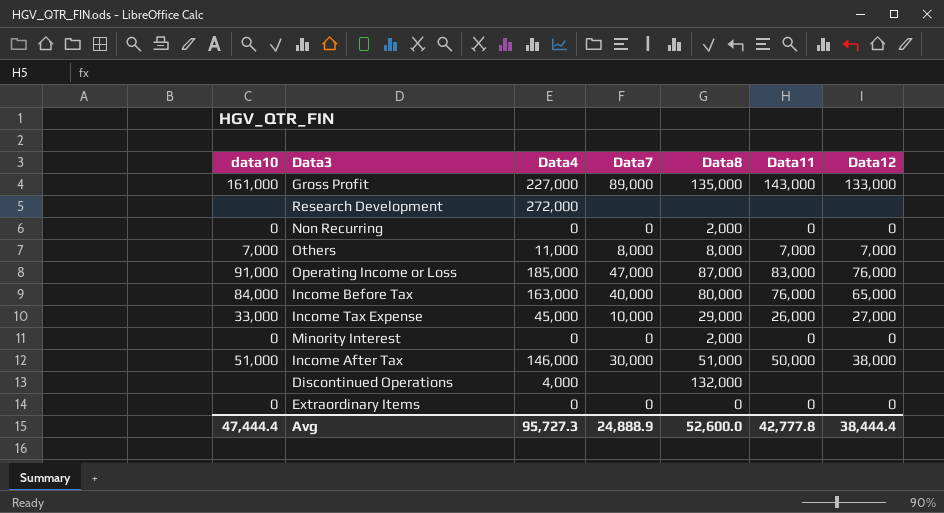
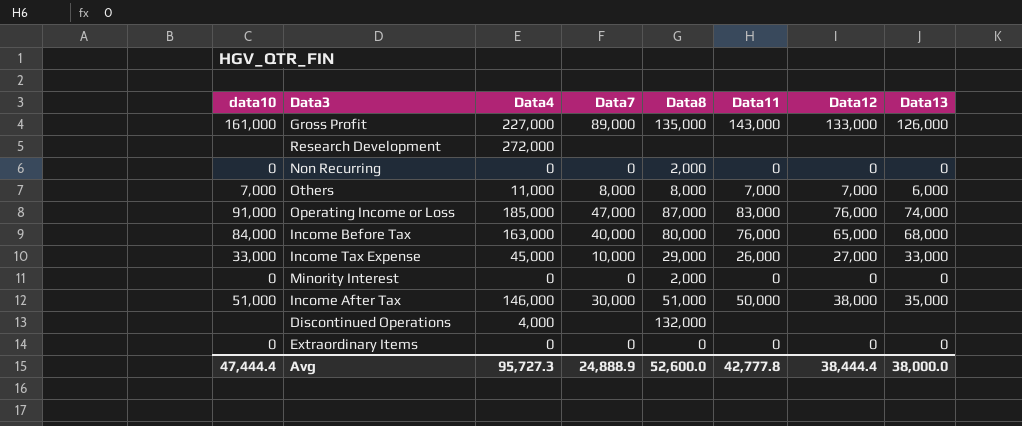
column Data13 | position: none -> 8

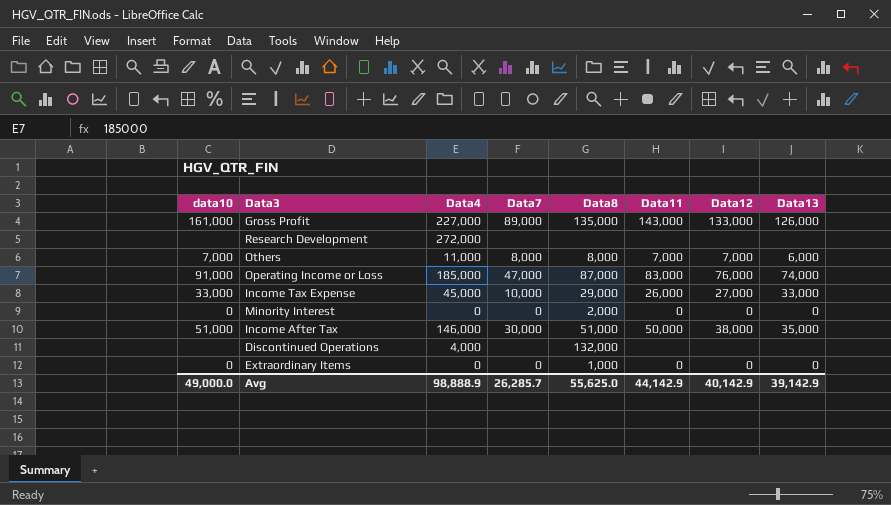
row Non Recurring: 0 | 0 | 0 | 2,000 | 0 | 0 | 0 -> none
row Income Before Tax: 84,000 | 163,000 | 40,000 | 80,000 | 76,000 | 65,000 | 68,000 -> none
Extraordinary Items | Data8: 0 -> 1,000
Avg | data10: 47,444.4 -> 49,000.0
Avg | Data4: 95,727.3 -> 98,888.9
Avg | Data7: 24,888.9 -> 26,285.7
Avg | Data8: 52,600.0 -> 55,625.0
Avg | Data11: 42,777.8 -> 44,142.9
Avg | Data12: 38,444.4 -> 40,142.9
Avg | Data13: 38,000.0 -> 39,142.9

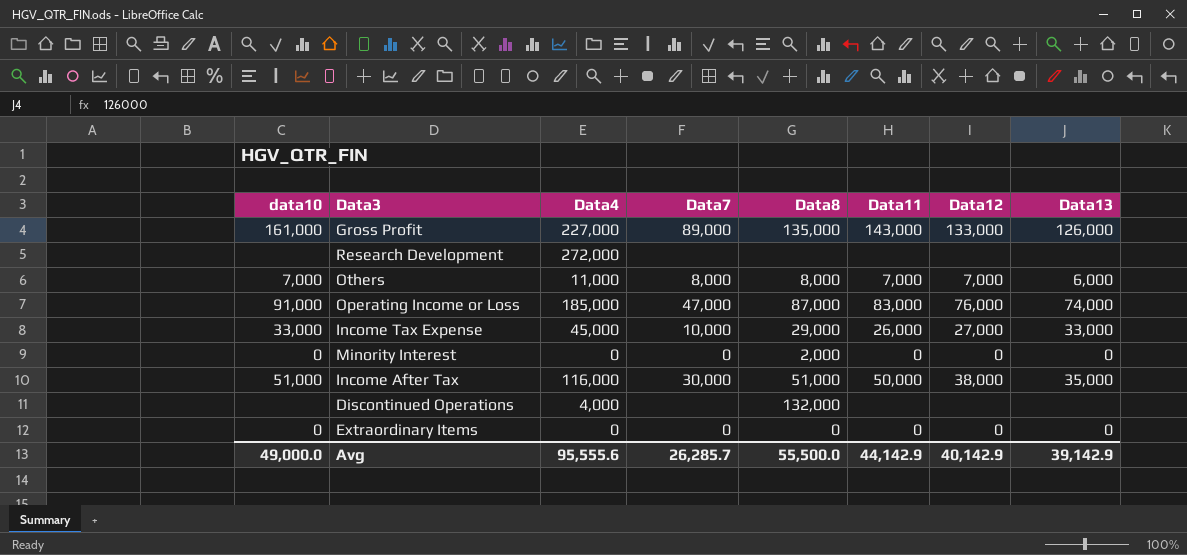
Income After Tax | Data4: 146,000 -> 116,000
Extraordinary Items | Data8: 1,000 -> 0
Avg | Data4: 98,888.9 -> 95,555.6
Avg | Data8: 55,625.0 -> 55,500.0

